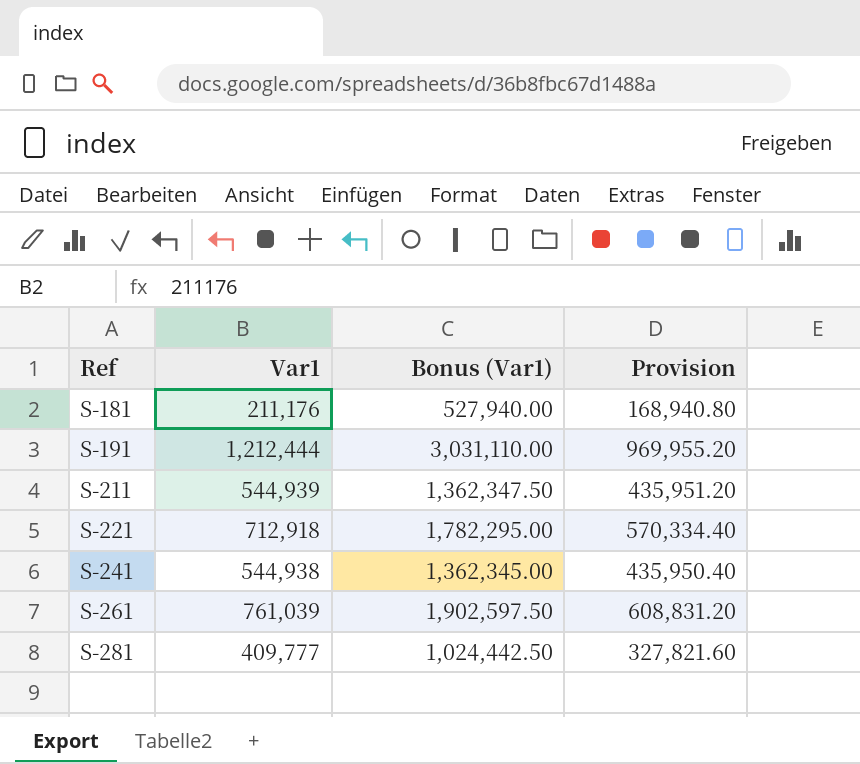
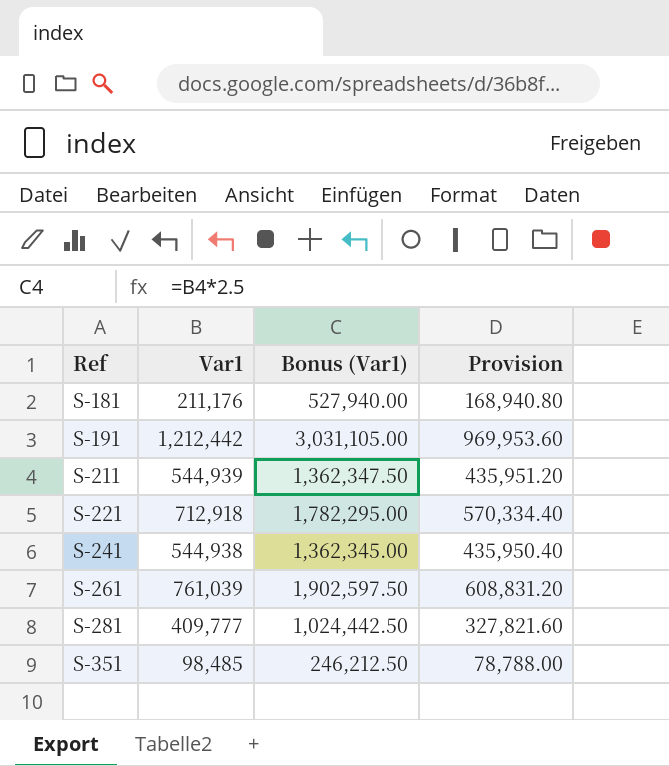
S-191 | Var1: 1,212,444 -> 1,212,442
S-191 | Bonus (Var1): 3,031,110.00 -> 3,031,105.00
S-191 | Provision: 969,955.20 -> 969,953.60
row S-351: none -> 98,485 | 246,212.50 | 78,788.00

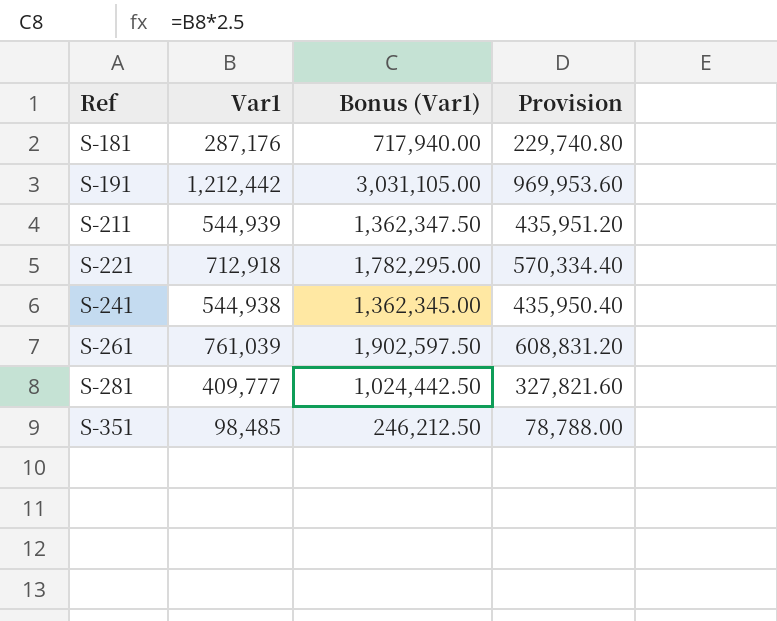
S-181 | Var1: 211,176 -> 287,176
S-181 | Bonus (Var1): 527,940.00 -> 717,940.00
S-181 | Provision: 168,940.80 -> 229,740.80

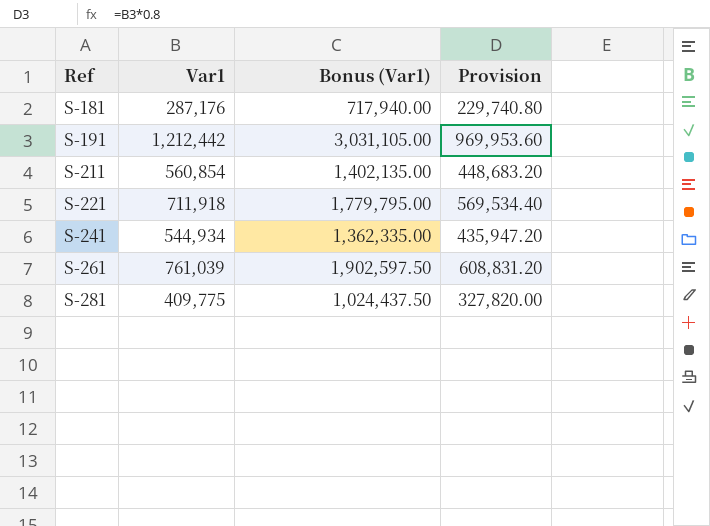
row S-351: 98,485 | 246,212.50 | 78,788.00 -> none
S-211 | Var1: 544,939 -> 560,854
S-211 | Bonus (Var1): 1,362,347.50 -> 1,402,135.00
S-211 | Provision: 435,951.20 -> 448,683.20
S-221 | Var1: 712,918 -> 711,918
S-221 | Bonus (Var1): 1,782,295.00 -> 1,779,795.00
S-221 | Provision: 570,334.40 -> 569,534.40
S-241 | Var1: 544,938 -> 544,934
S-241 | Bonus (Var1): 1,362,345.00 -> 1,362,335.00
S-241 | Provision: 435,950.40 -> 435,947.20
S-281 | Var1: 409,777 -> 409,775
S-281 | Bonus (Var1): 1,024,442.50 -> 1,024,437.50
S-281 | Provision: 327,821.60 -> 327,820.00

